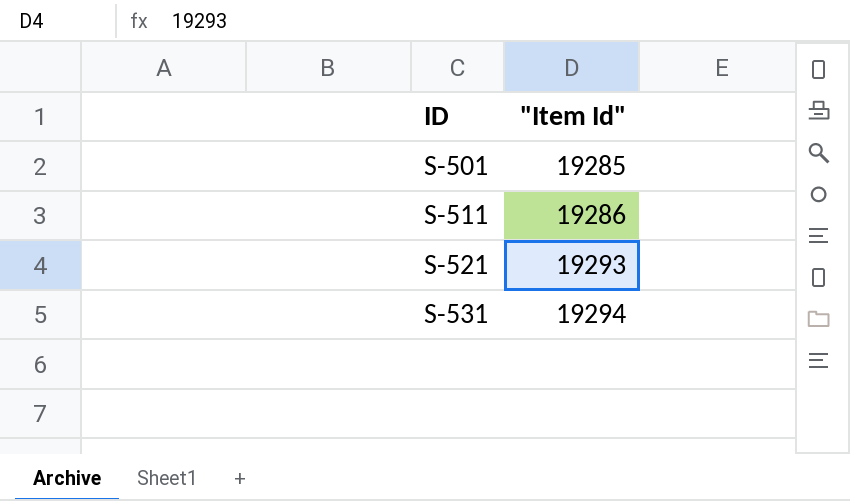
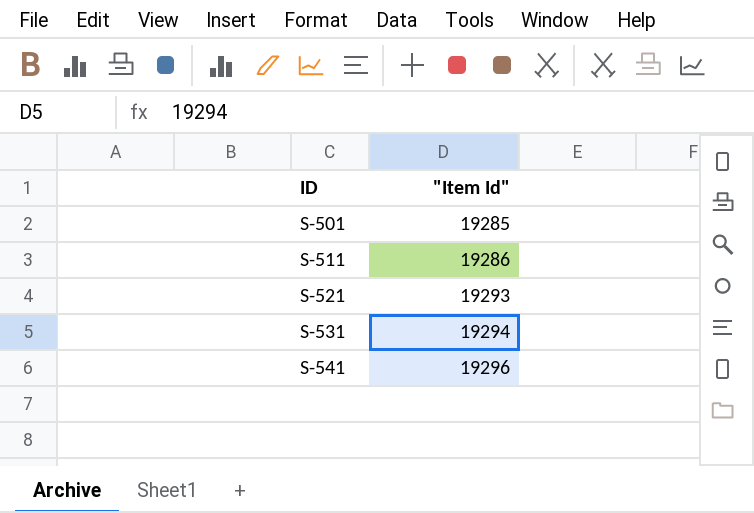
row S-541: none -> 19296

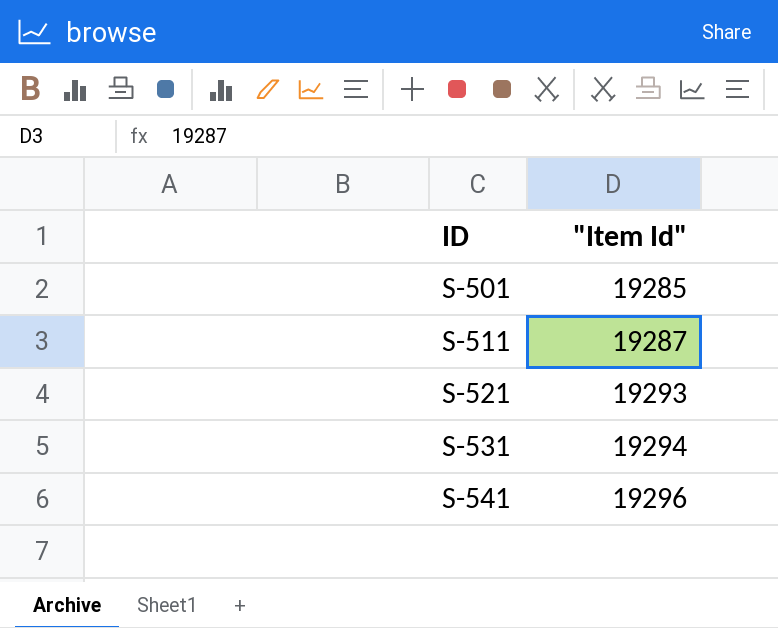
S-511 | "Item Id": 19286 -> 19287

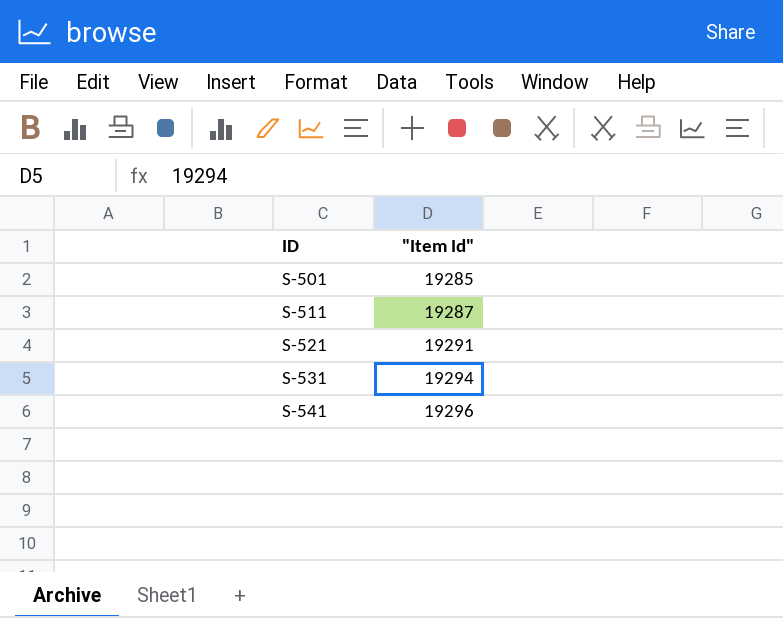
S-521 | "Item Id": 19293 -> 19291

